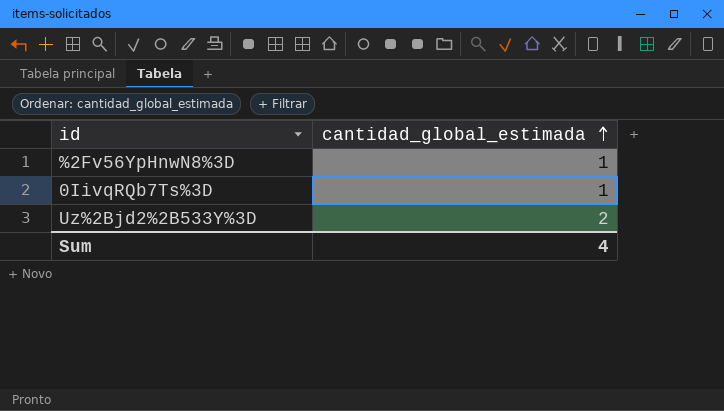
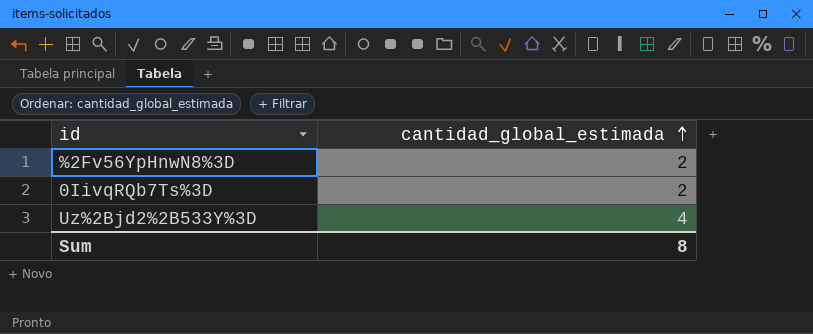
%2Fv56YpHnwN8%3D | cantidad_global_estimada: 1 -> 2
0IivqRQb7Ts%3D | cantidad_global_estimada: 1 -> 2
Uz%2Bjd2%2B533Y%3D | cantidad_global_estimada: 2 -> 4
Sum | cantidad_global_estimada: 4 -> 8

